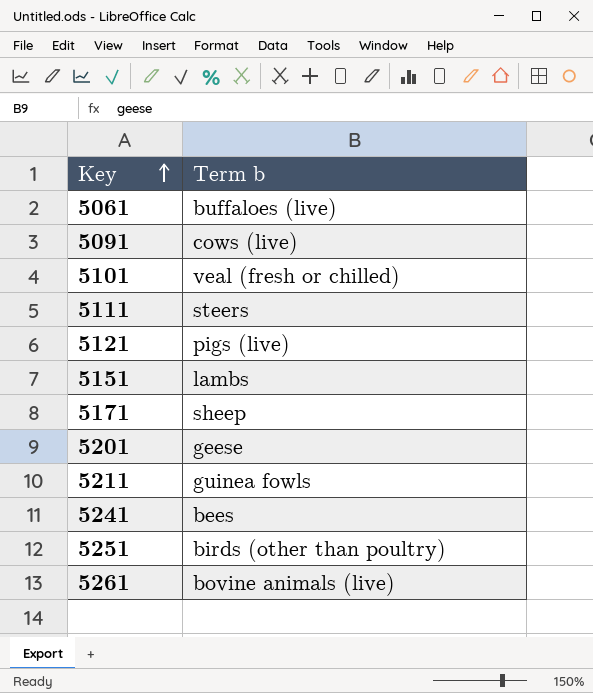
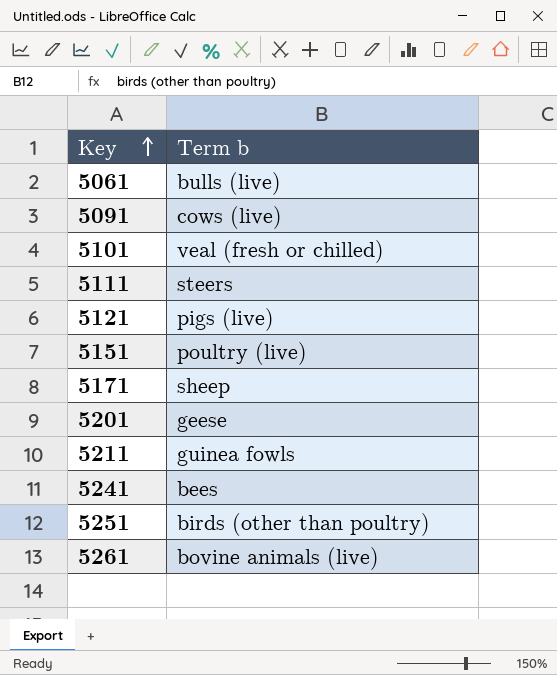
5061 | Term b: buffaloes (live) -> bulls (live)
5151 | Term b: lambs -> poultry (live)

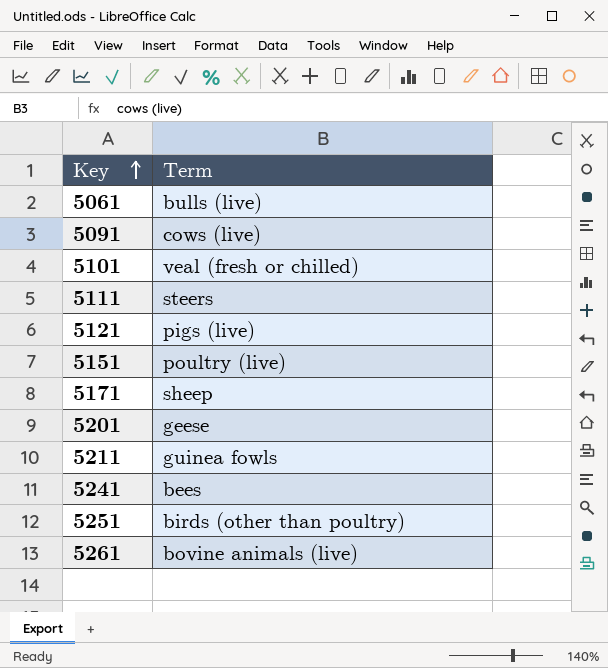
column name: Term b -> Term

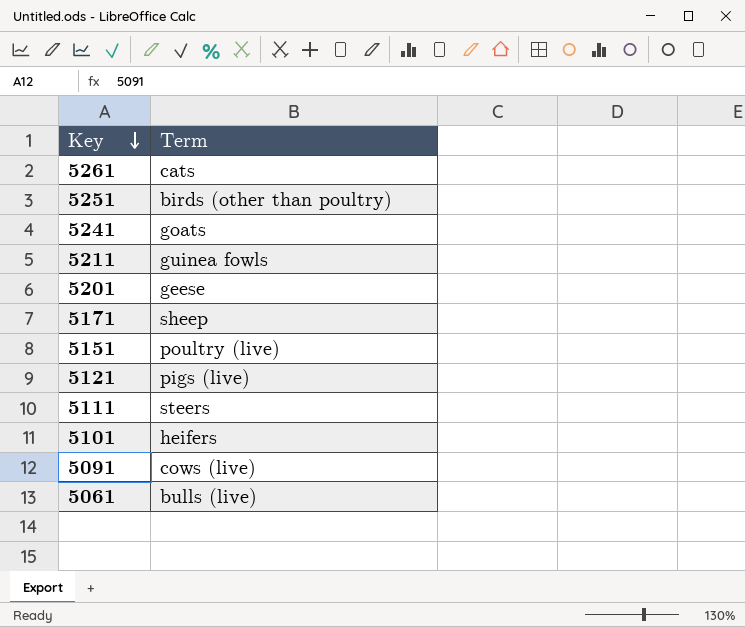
row order: Key ascending -> Key descending
5261 | Term: bovine animals (live) -> cats
5241 | Term: bees -> goats
5101 | Term: veal (fresh or chilled) -> heifers

